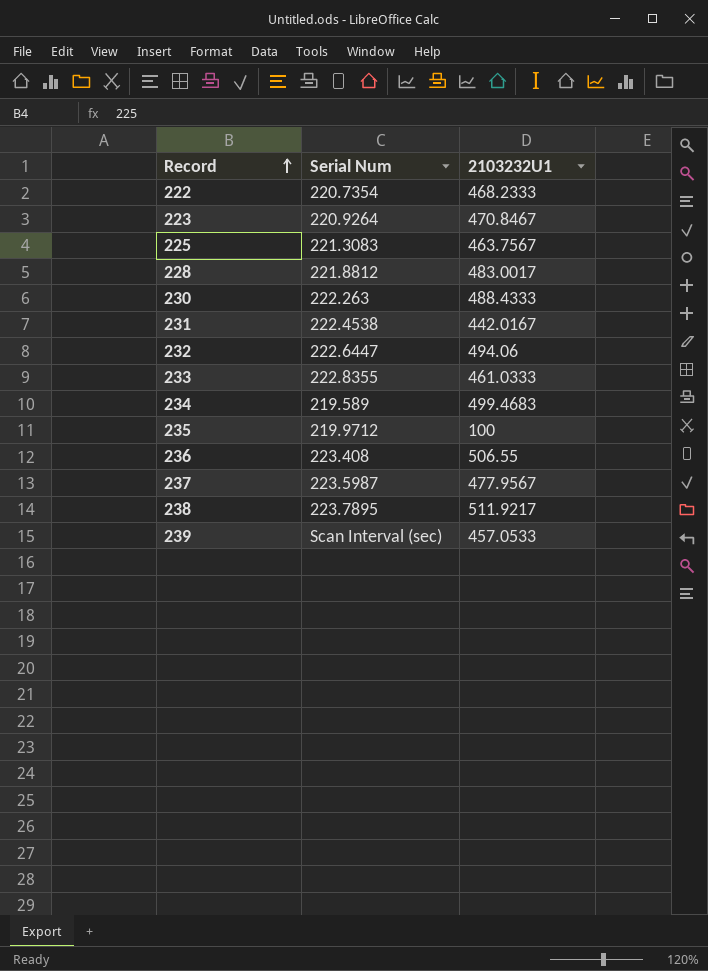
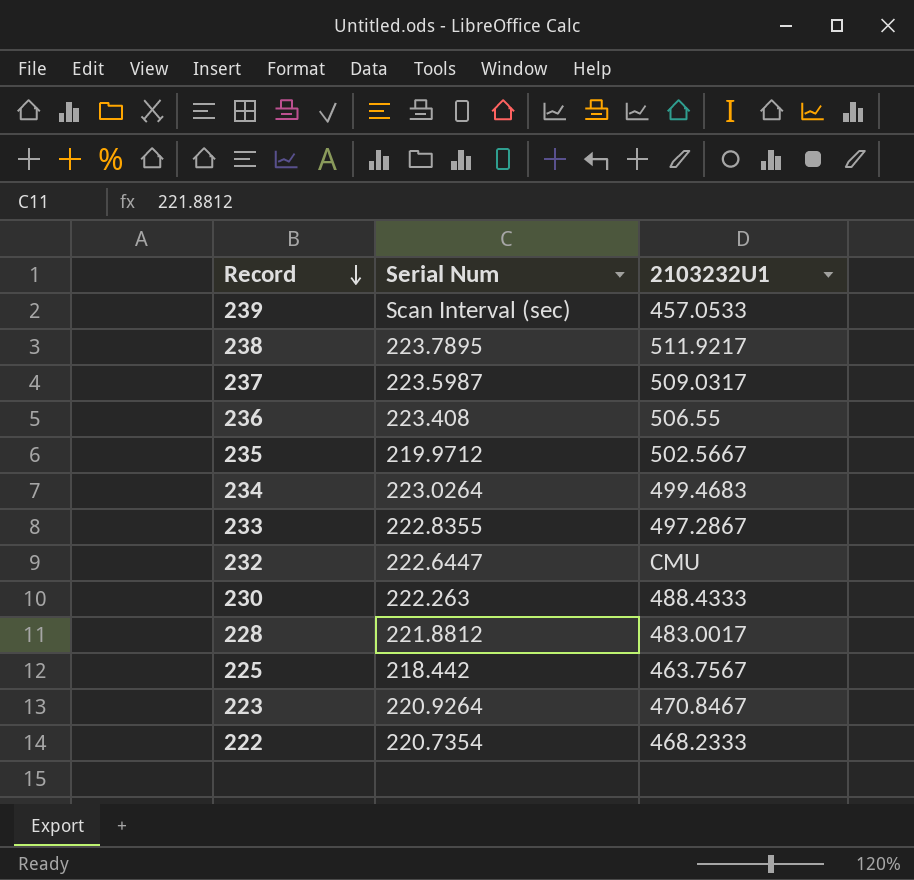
row order: Record ascending -> Record descending
row 231: 222.4538 | 442.0167 -> none
237 | 2103232U1: 477.9567 -> 509.0317
235 | 2103232U1: 100 -> 502.5667
234 | Serial Num: 219.589 -> 223.0264
233 | 2103232U1: 461.0333 -> 497.2867
232 | 2103232U1: 494.06 -> CMU
225 | Serial Num: 221.3083 -> 218.442

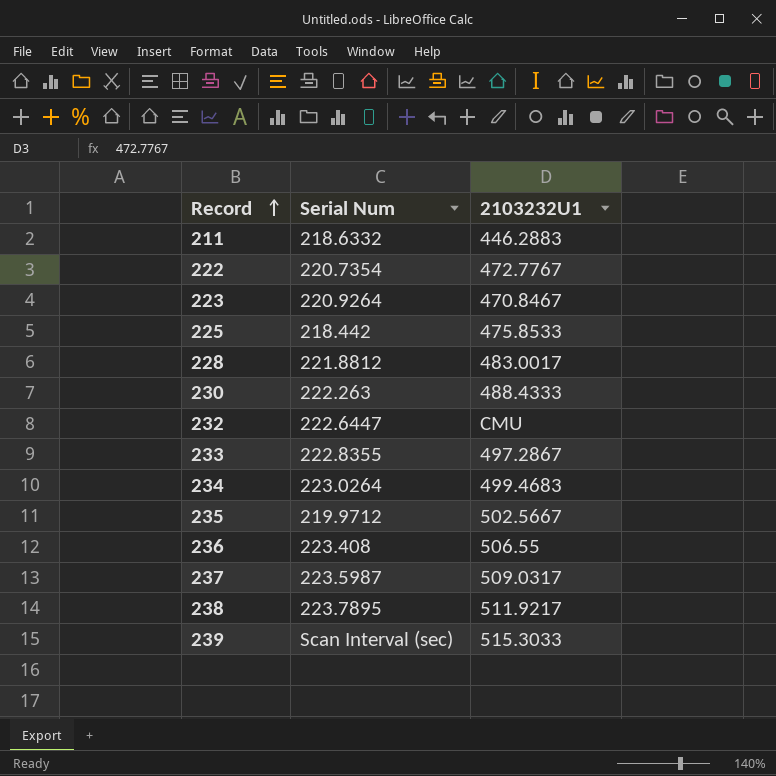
row order: Record descending -> Record ascending
row 211: none -> 218.6332 | 446.2883
222 | 2103232U1: 468.2333 -> 472.7767
225 | 2103232U1: 463.7567 -> 475.8533
239 | 2103232U1: 457.0533 -> 515.3033

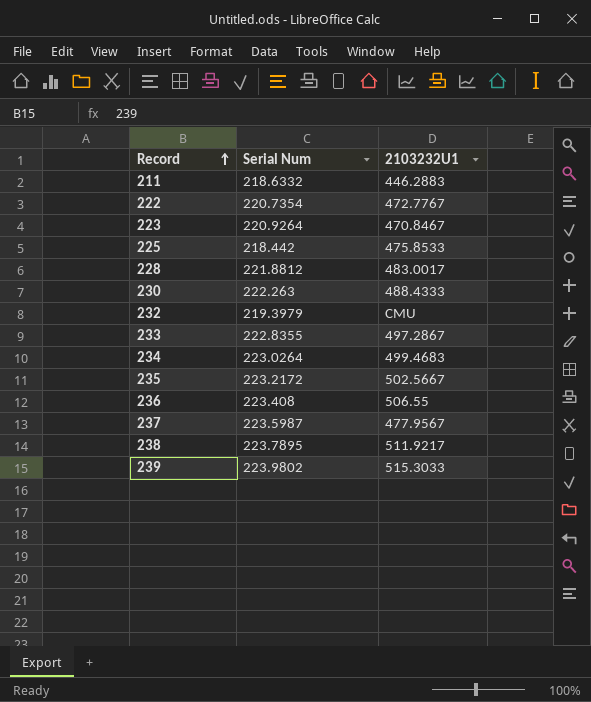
232 | Serial Num: 222.6447 -> 219.3979
235 | Serial Num: 219.9712 -> 223.2172
237 | 2103232U1: 509.0317 -> 477.9567
239 | Serial Num: Scan Interval (sec) -> 223.9802

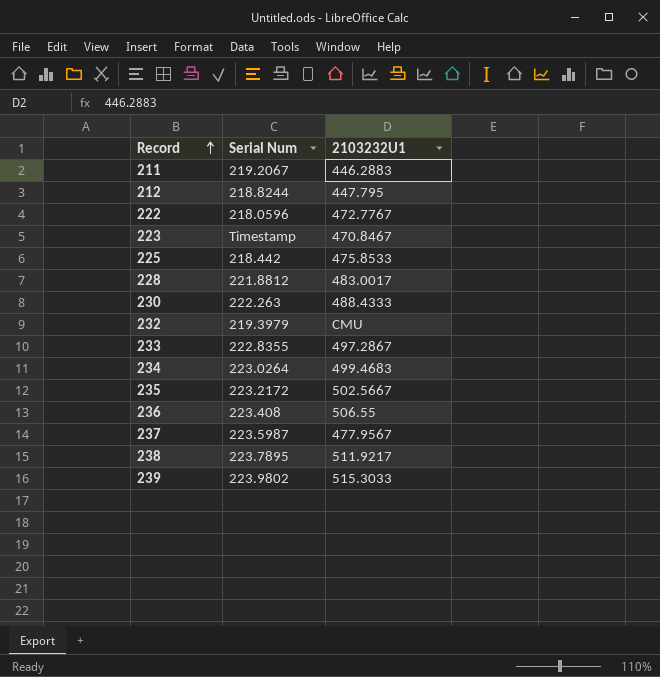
211 | Serial Num: 218.6332 -> 219.2067
row 212: none -> 218.8244 | 447.795
222 | Serial Num: 220.7354 -> 218.0596
223 | Serial Num: 220.9264 -> Timestamp

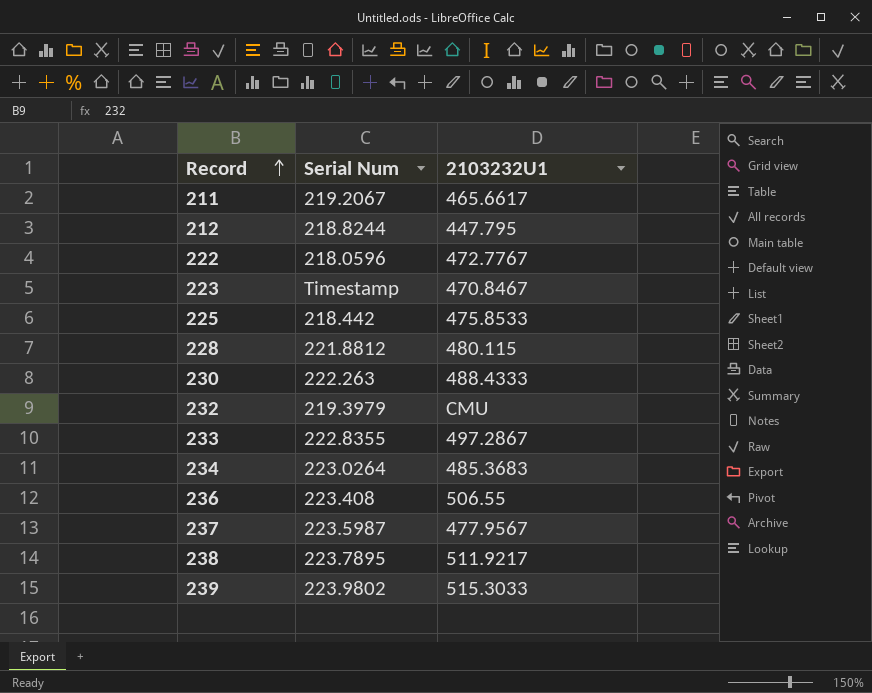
row 235: 223.2172 | 502.5667 -> none
211 | 2103232U1: 446.2883 -> 465.6617
228 | 2103232U1: 483.0017 -> 480.115
234 | 2103232U1: 499.4683 -> 485.3683

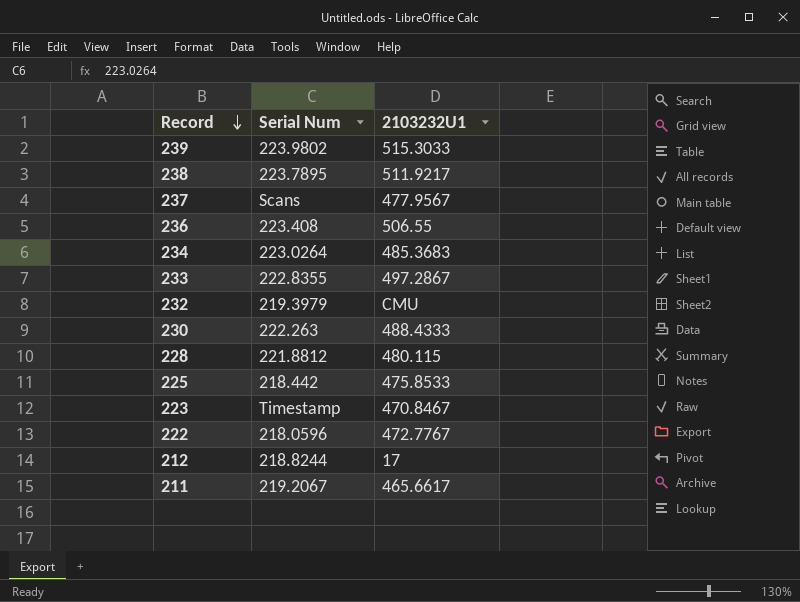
row order: Record ascending -> Record descending
237 | Serial Num: 223.5987 -> Scans
212 | 2103232U1: 447.795 -> 17

